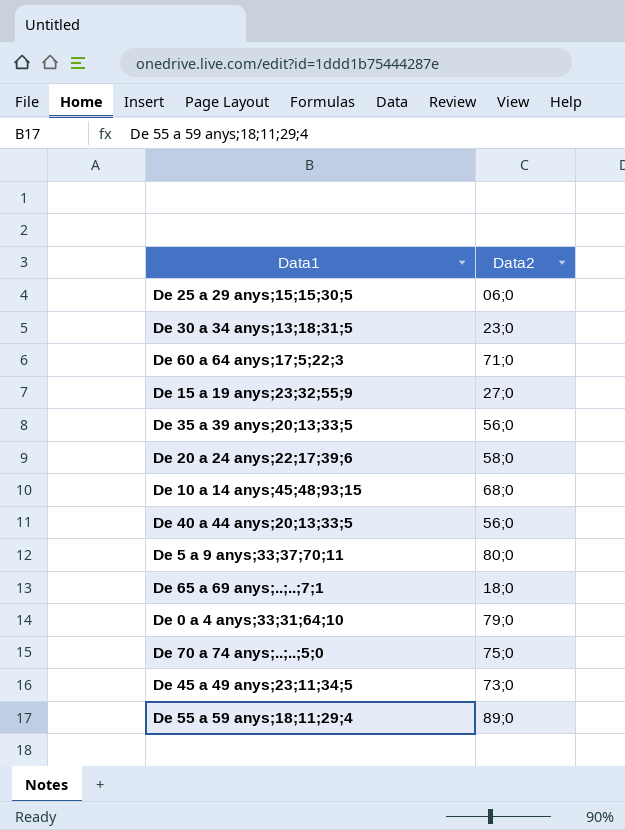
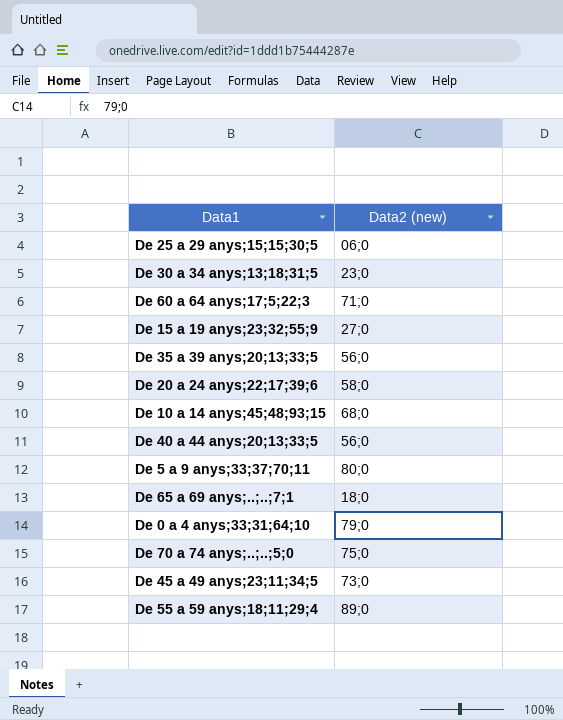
column name: Data2 -> Data2 (new)

